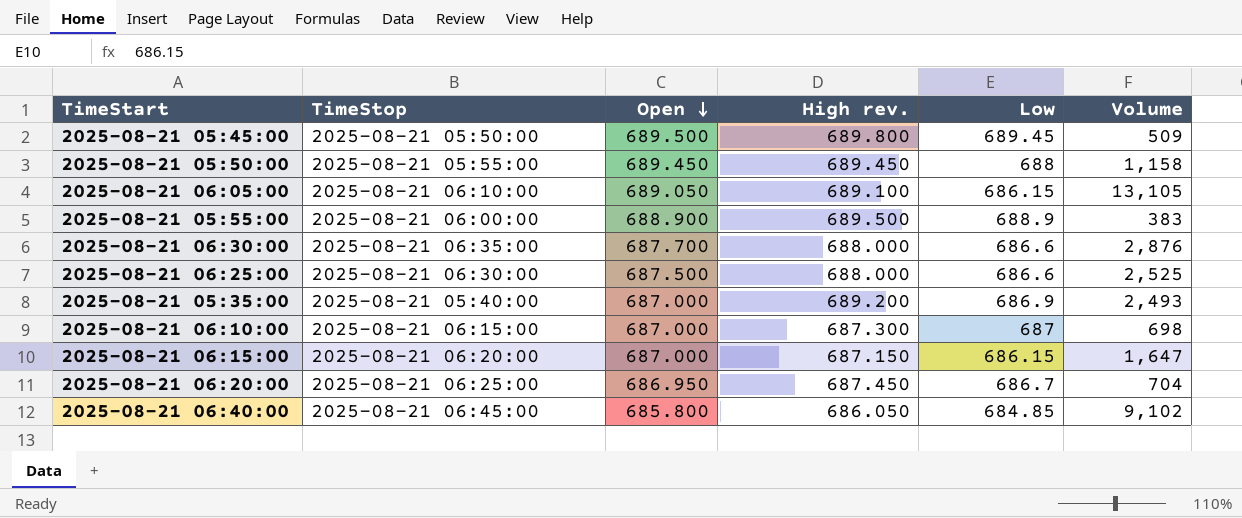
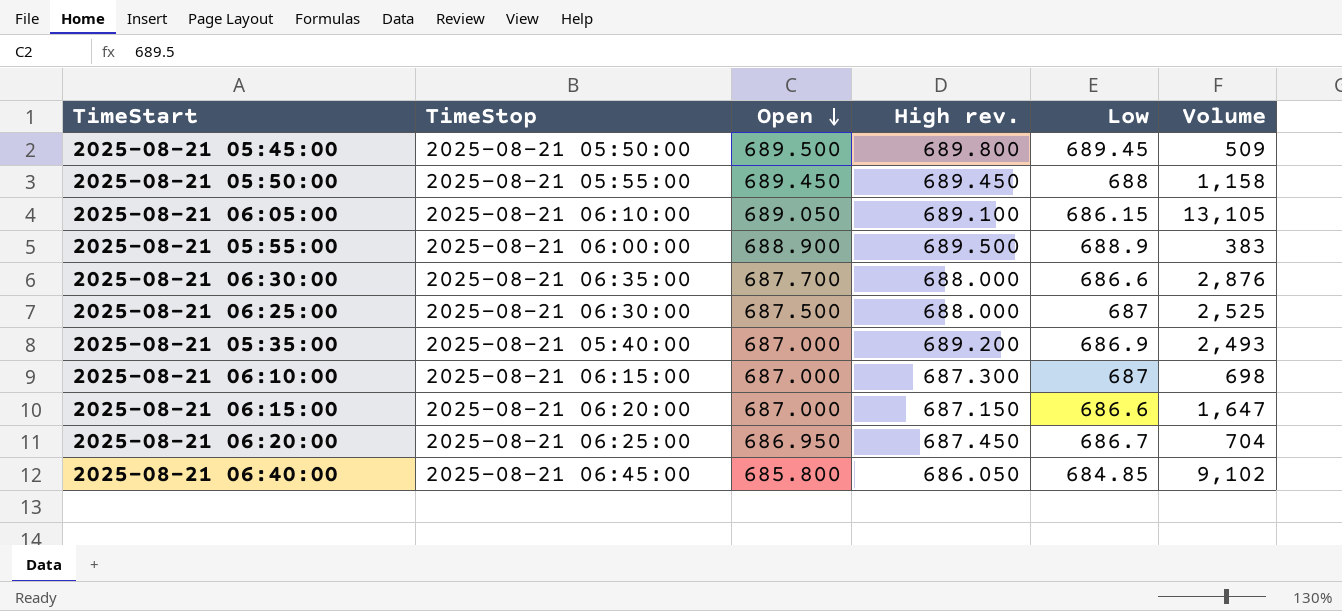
2025-08-21 06:25:00 | Low: 686.6 -> 687
2025-08-21 06:15:00 | Low: 686.15 -> 686.6

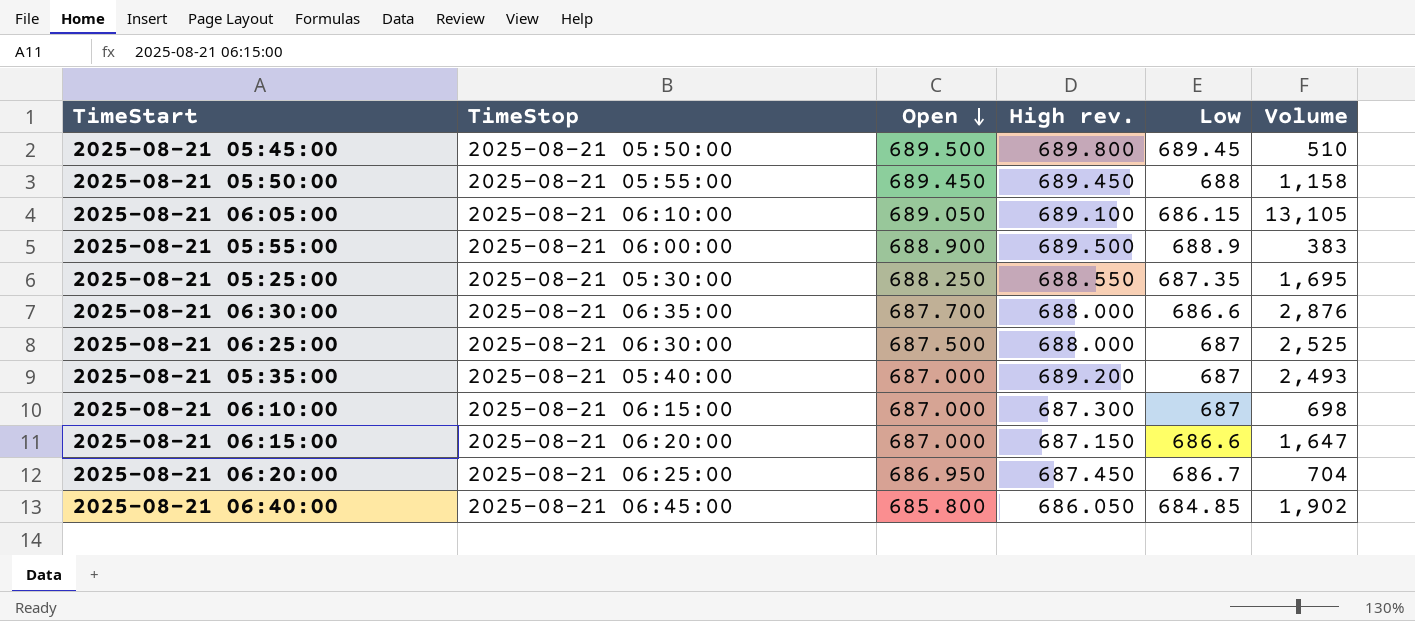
2025-08-21 05:45:00 | Volume: 509 -> 510
row 2025-08-21 05:25:00: none -> 2025-08-21 05:30:00 | 688.250 | 688.550 | 687.35 | 1,695
2025-08-21 05:35:00 | Low: 686.9 -> 687
2025-08-21 06:40:00 | Volume: 9,102 -> 1,902

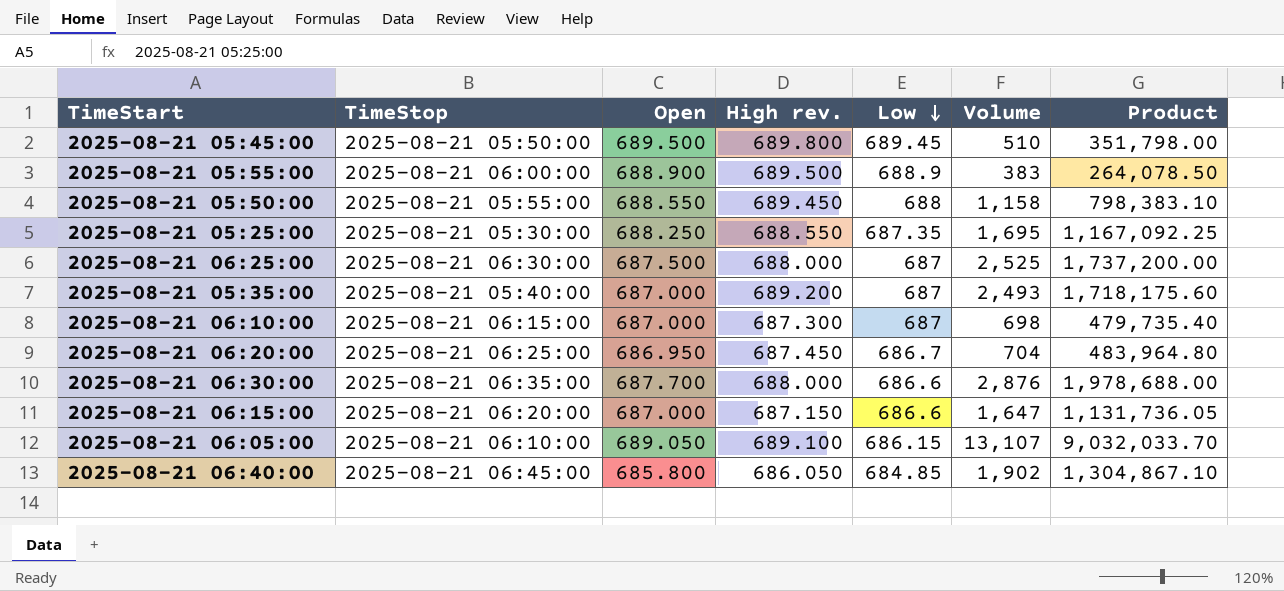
row order: Open descending -> Low descending
column Product | formula: none -> [High rev.] * [Volume]
2025-08-21 05:50:00 | Open: 689.450 -> 688.550
2025-08-21 06:05:00 | Volume: 13,105 -> 13,107

